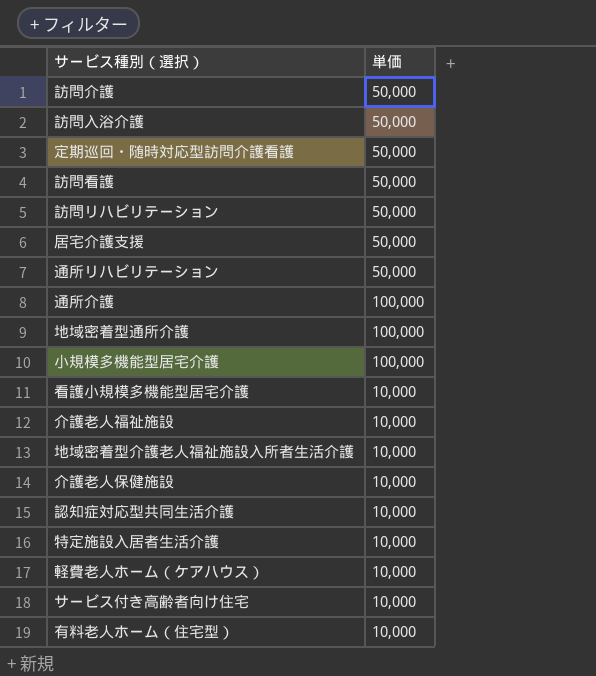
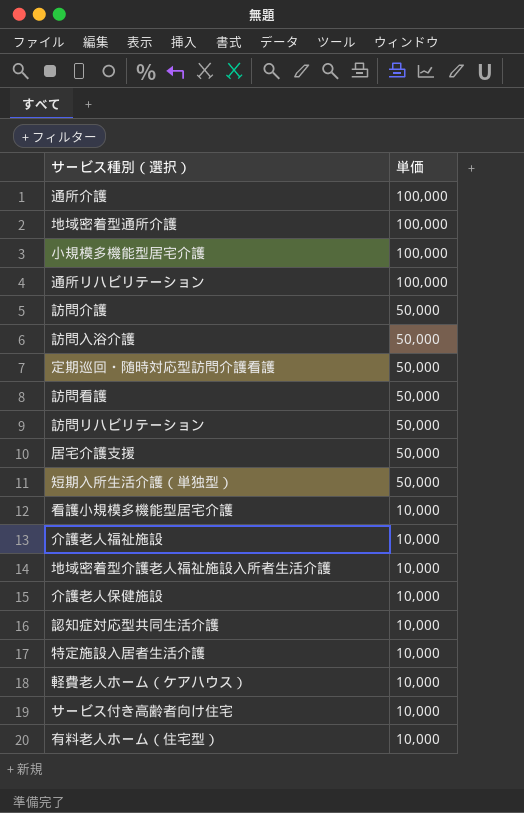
row order: none -> 単価 descending
通所リハビリテーション | 単価: 50,000 -> 100,000
row 短期入所生活介護（単独型）: none -> 50,000

